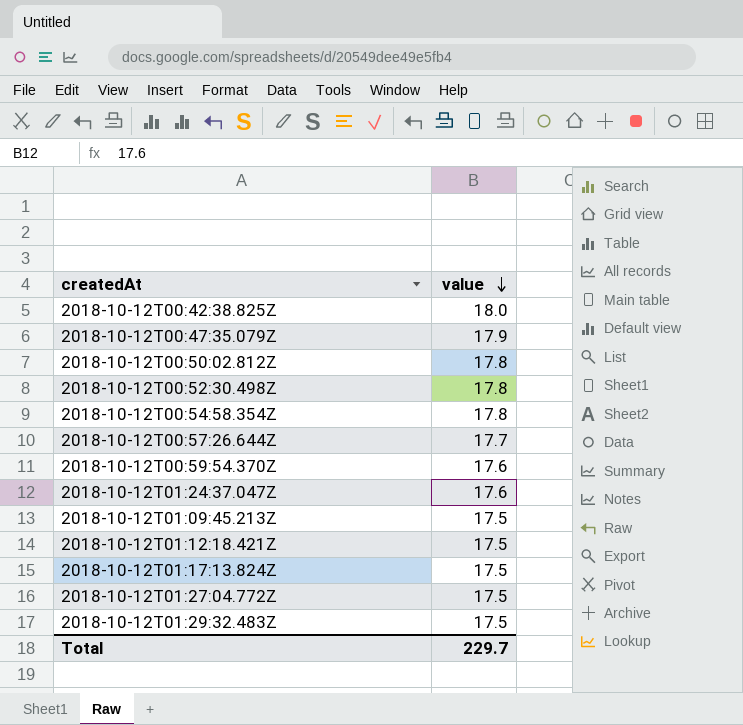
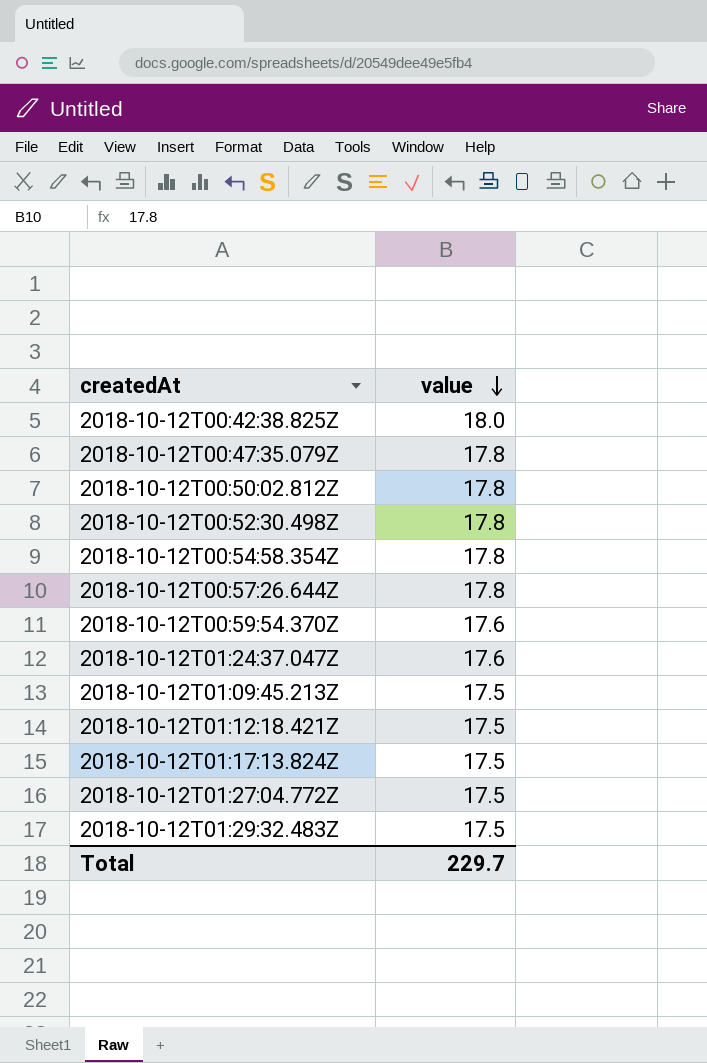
2018-10-12T00:47:35.079Z | value: 17.9 -> 17.8
2018-10-12T00:57:26.644Z | value: 17.7 -> 17.8

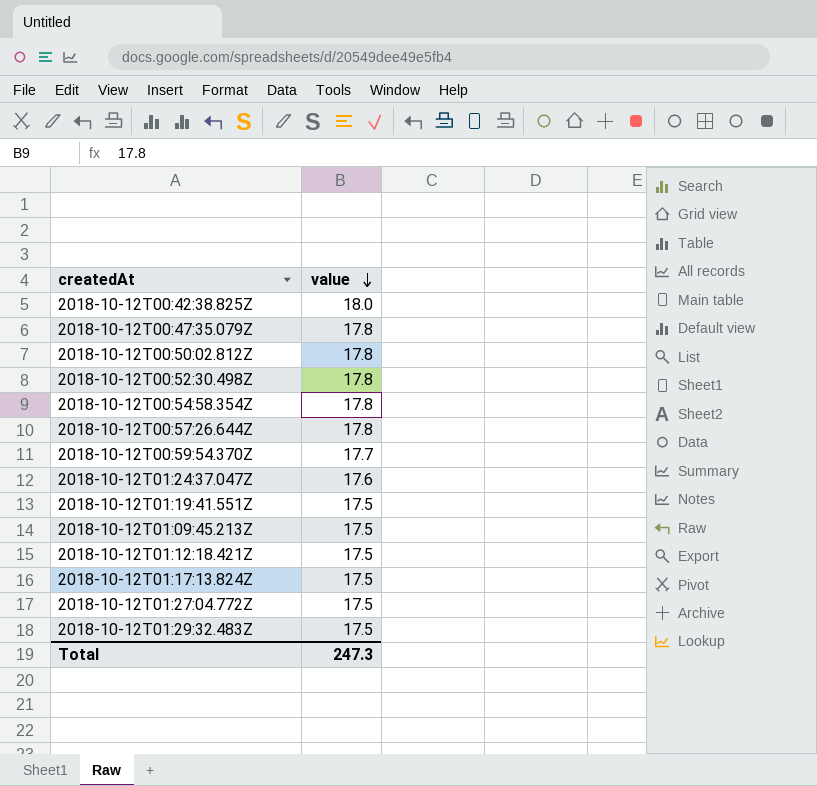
2018-10-12T00:59:54.370Z | value: 17.6 -> 17.7
row 2018-10-12T01:19:41.551Z: none -> 17.5
Total | value: 229.7 -> 247.3

